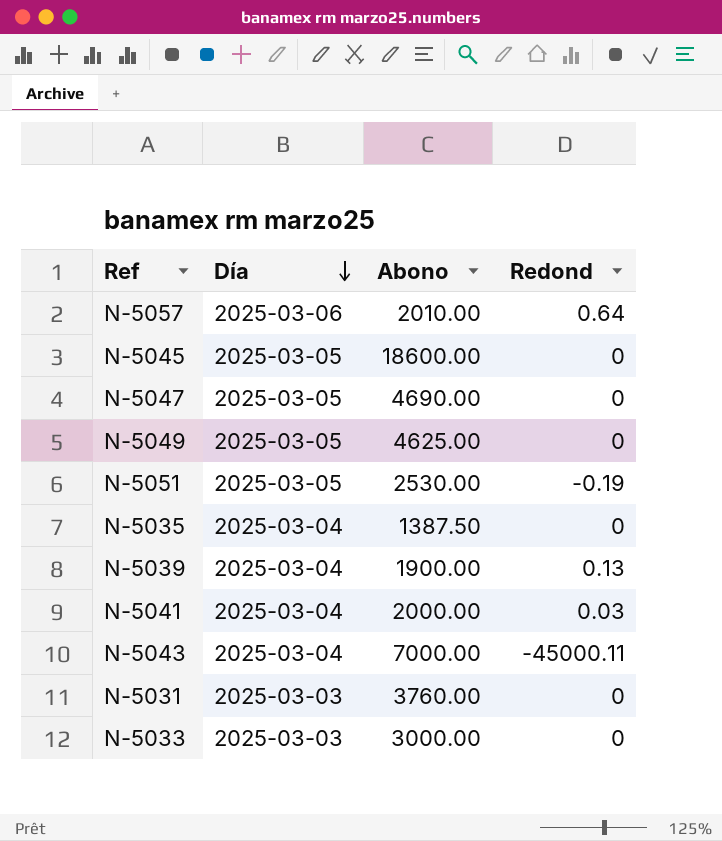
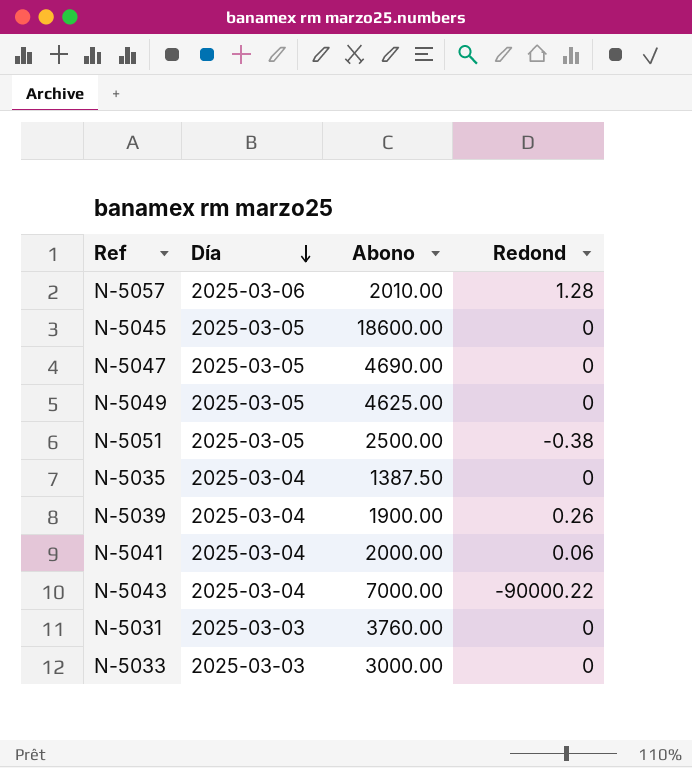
N-5057 | Redond: 0.64 -> 1.28
N-5051 | Abono: 2530.00 -> 2500.00
N-5051 | Redond: -0.19 -> -0.38
N-5039 | Redond: 0.13 -> 0.26
N-5041 | Redond: 0.03 -> 0.06
N-5043 | Redond: -45000.11 -> -90000.22

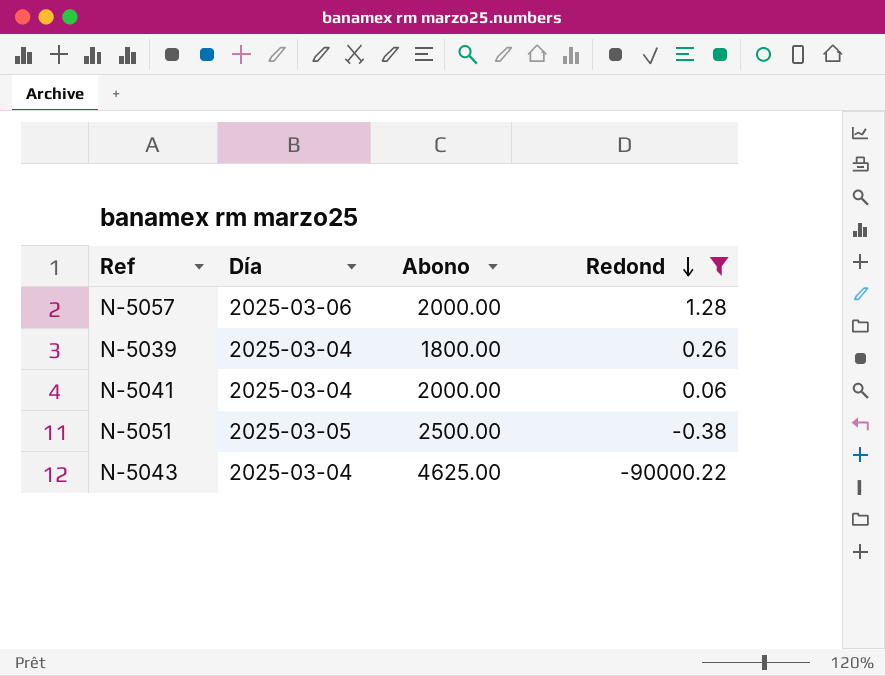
filter: none -> Redond != 0
row order: Día descending -> Redond descending
N-5057 | Abono: 2010.00 -> 2000.00
N-5039 | Abono: 1900.00 -> 1800.00
N-5043 | Abono: 7000.00 -> 4625.00

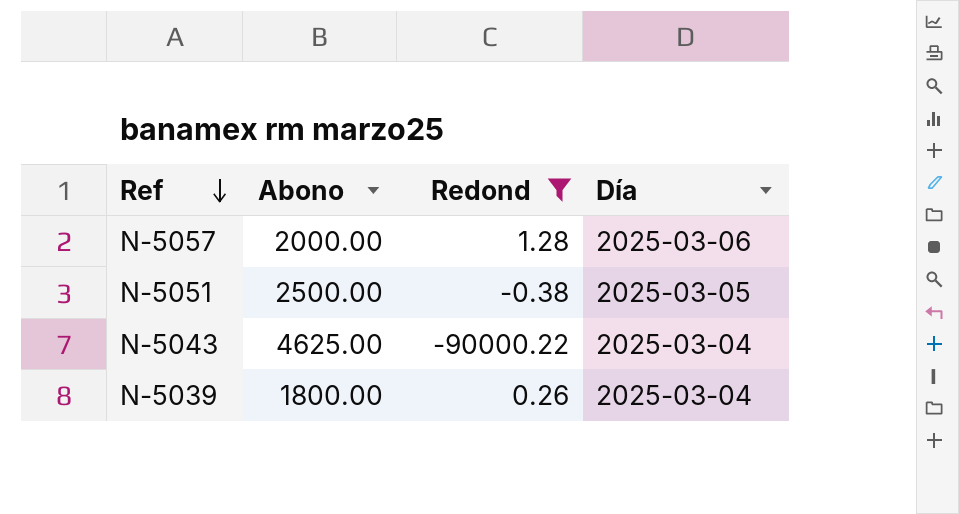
row order: Redond descending -> Ref descending
column Día | position: 2 -> 4
row N-5041: 2025-03-04 | 2000.00 | 0.06 -> none

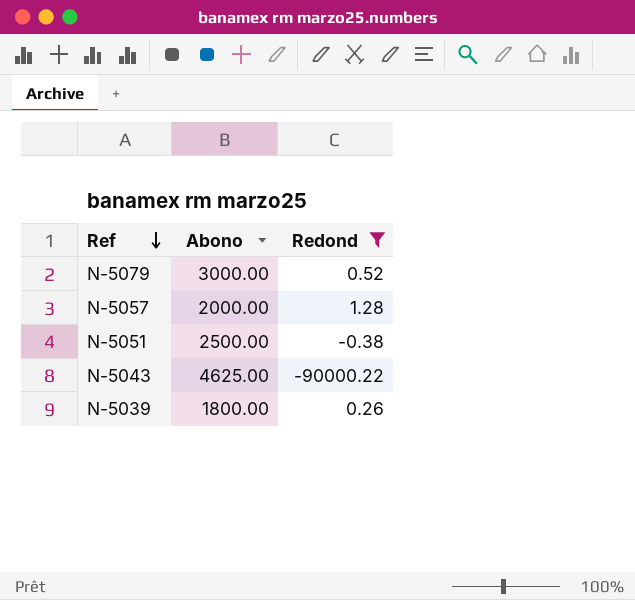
column Día | position: 4 -> none
row N-5079: none -> 3000.00 | 0.52

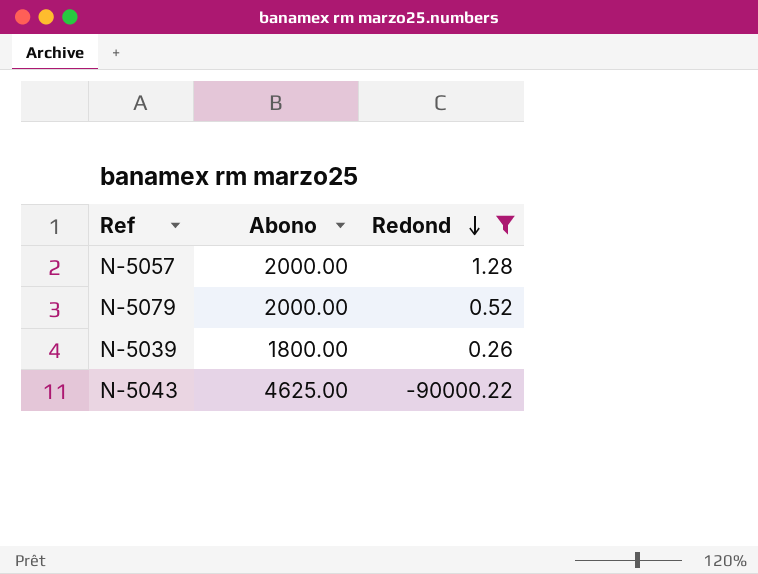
row order: Ref descending -> Redond descending
row N-5051: 2500.00 | -0.38 -> none
N-5079 | Abono: 3000.00 -> 2000.00

